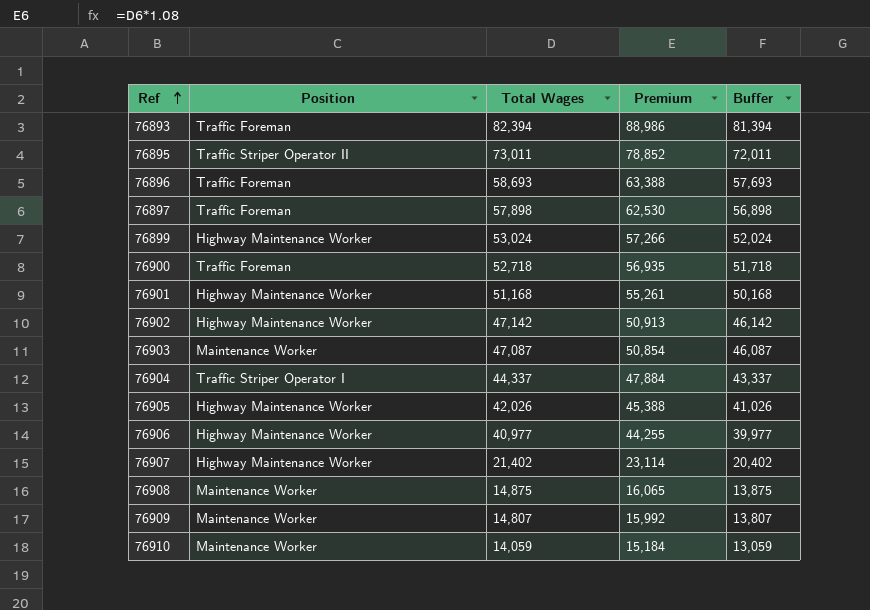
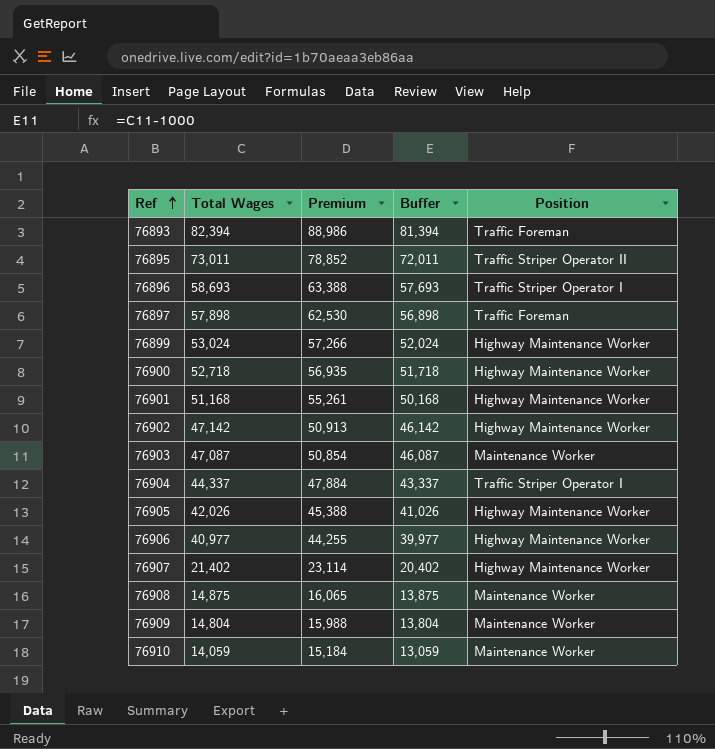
column Position | position: 2 -> 5
76896 | Position: Traffic Foreman -> Traffic Striper Operator I
76900 | Position: Traffic Foreman -> Highway Maintenance Worker
76909 | Total Wages: 14,807 -> 14,804
76909 | Premium: 15,992 -> 15,988
76909 | Buffer: 13,807 -> 13,804

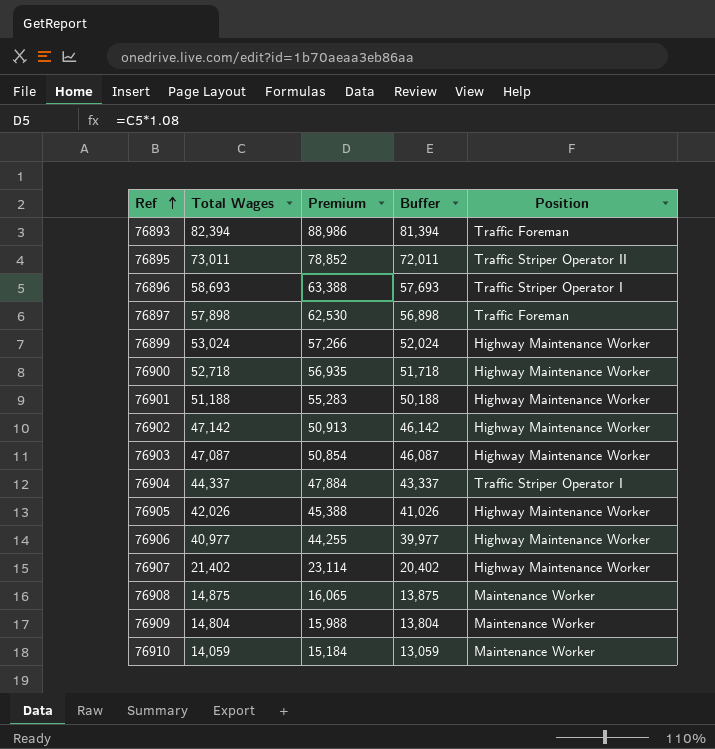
76901 | Total Wages: 51,168 -> 51,188
76901 | Premium: 55,261 -> 55,283
76901 | Buffer: 50,168 -> 50,188
76903 | Position: Maintenance Worker -> Highway Maintenance Worker

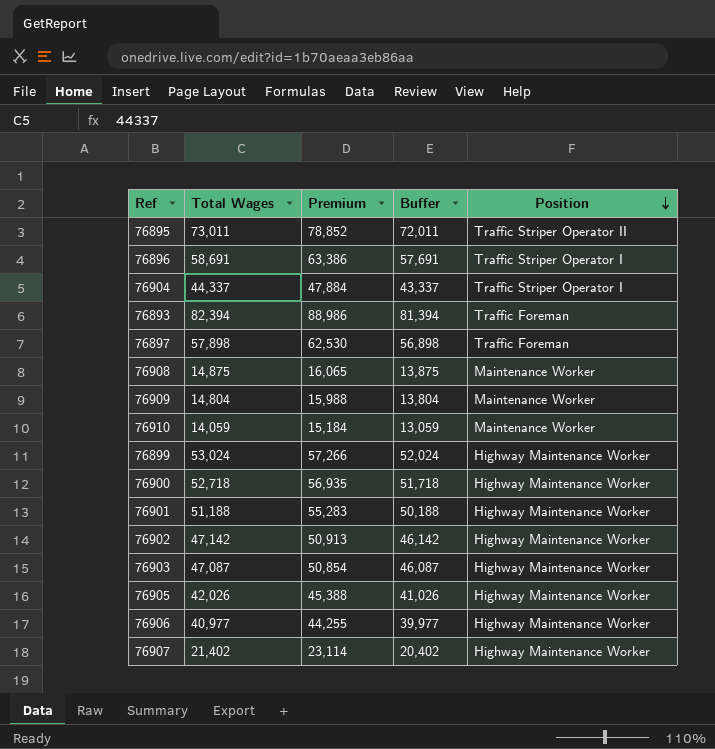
row order: Ref ascending -> Position descending
76896 | Total Wages: 58,693 -> 58,691
76896 | Premium: 63,388 -> 63,386
76896 | Buffer: 57,693 -> 57,691

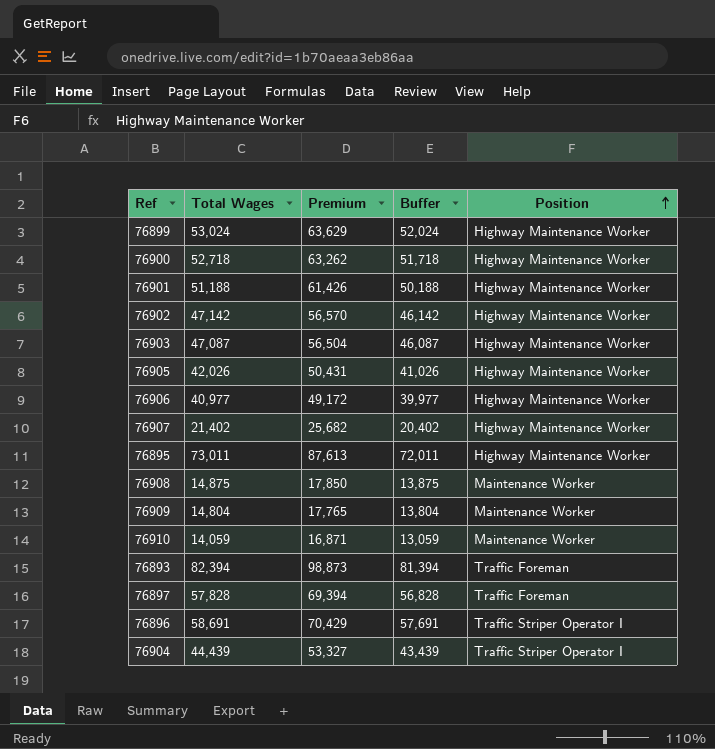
row order: Position descending -> Position ascending
column Premium | formula: [Total Wages] * 1.08 -> [Total Wages] * 1.2
76895 | Position: Traffic Striper Operator II -> Highway Maintenance Worker
76897 | Total Wages: 57,898 -> 57,828
76897 | Buffer: 56,898 -> 56,828
76904 | Total Wages: 44,337 -> 44,439
76904 | Buffer: 43,337 -> 43,439

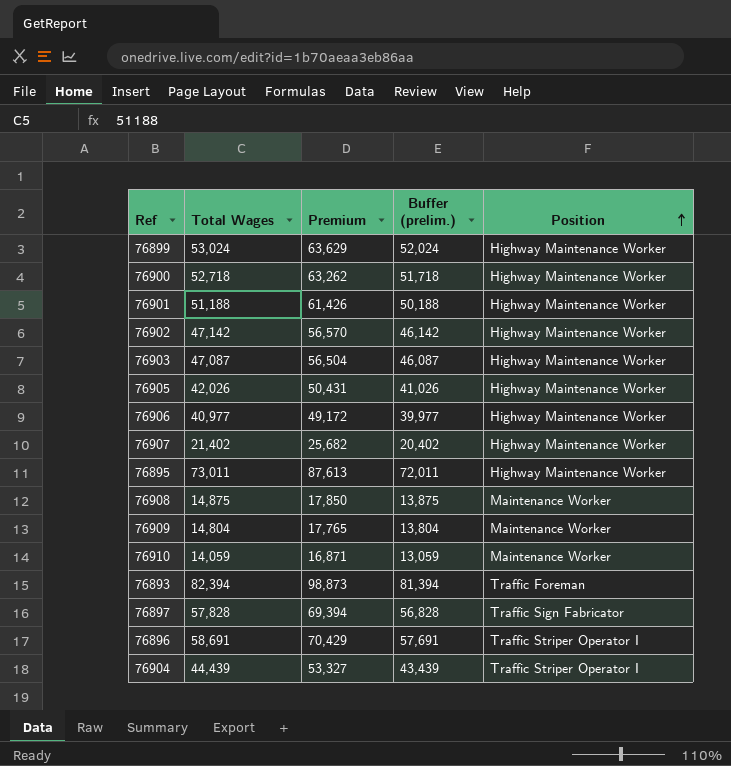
column name: Buffer -> Buffer (prelim.)
76897 | Position: Traffic Foreman -> Traffic Sign Fabricator

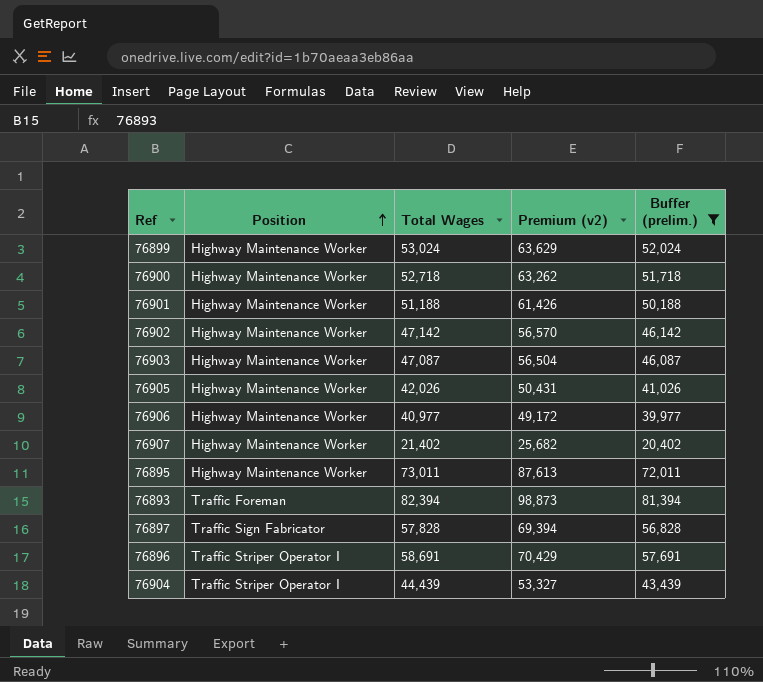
filter: none -> Buffer (prelim.) >= 20,402
column Position | position: 5 -> 2
column name: Premium -> Premium (v2)

